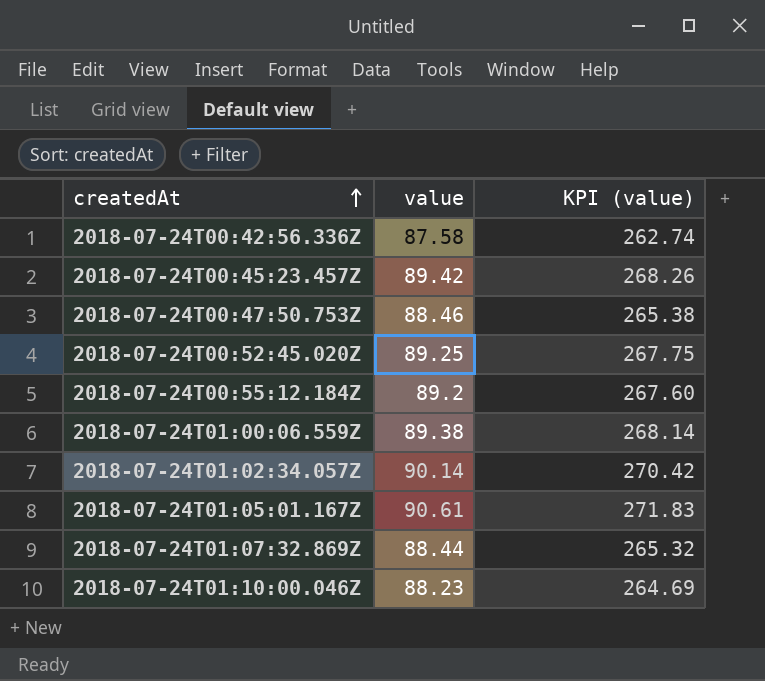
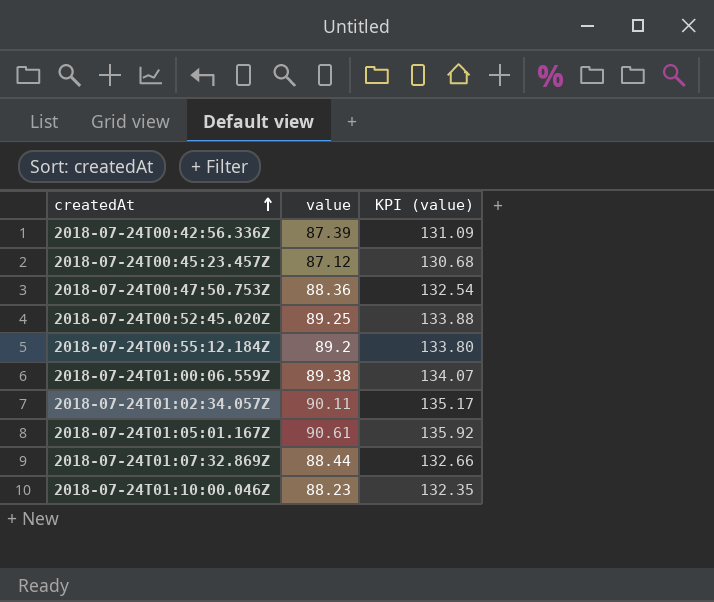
column KPI (value) | formula: [value] * 3 -> [value] * 1.5
2018-07-24T00:42:56.336Z | value: 87.58 -> 87.39
2018-07-24T00:45:23.457Z | value: 89.42 -> 87.12
2018-07-24T00:47:50.753Z | value: 88.46 -> 88.36
2018-07-24T01:02:34.057Z | value: 90.14 -> 90.11

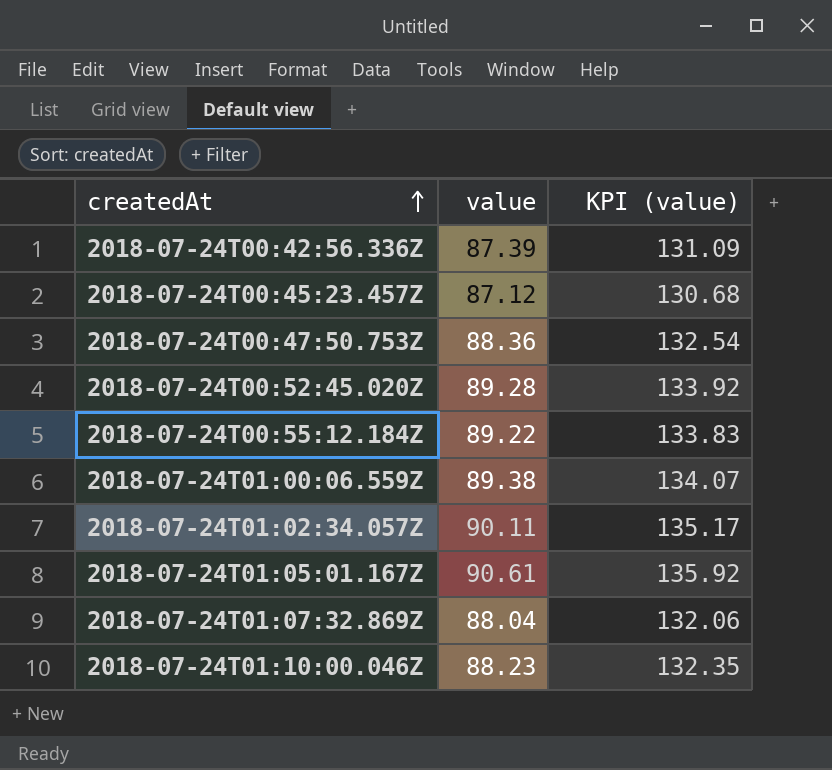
2018-07-24T00:52:45.020Z | value: 89.25 -> 89.28
2018-07-24T00:52:45.020Z | KPI (value): 133.88 -> 133.92
2018-07-24T00:55:12.184Z | value: 89.2 -> 89.22
2018-07-24T00:55:12.184Z | KPI (value): 133.80 -> 133.83
2018-07-24T01:07:32.869Z | value: 88.44 -> 88.04
2018-07-24T01:07:32.869Z | KPI (value): 132.66 -> 132.06

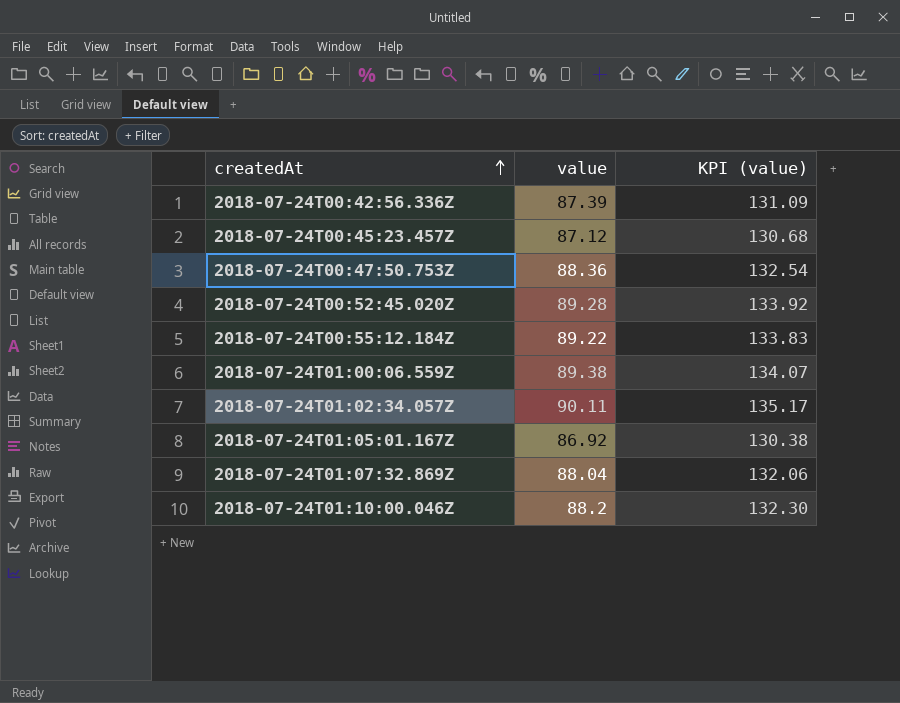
2018-07-24T01:05:01.167Z | value: 90.61 -> 86.92
2018-07-24T01:05:01.167Z | KPI (value): 135.92 -> 130.38
2018-07-24T01:10:00.046Z | value: 88.23 -> 88.2
2018-07-24T01:10:00.046Z | KPI (value): 132.35 -> 132.30

